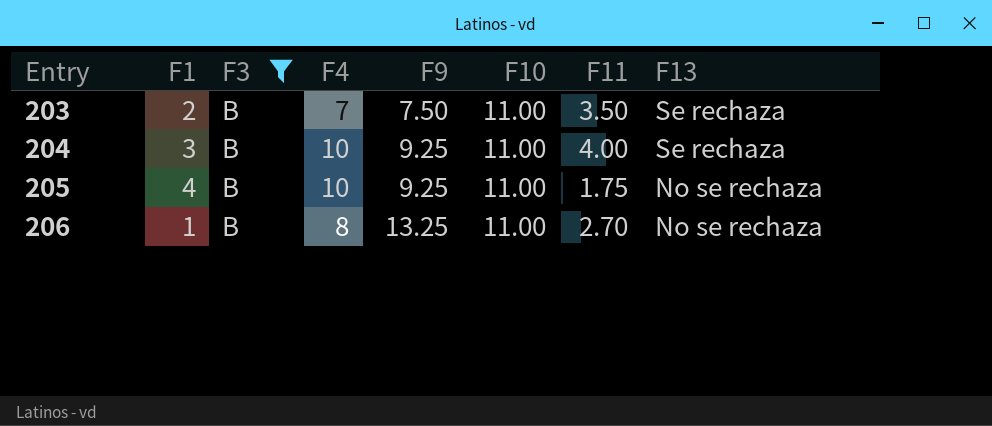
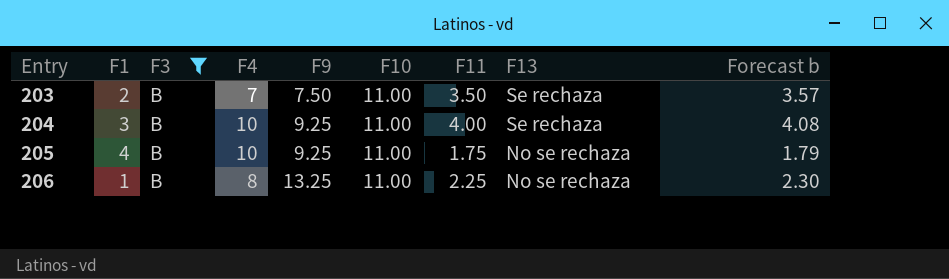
column Forecast b | formula: none -> [F11] * 1.02
206 | F11: 2.70 -> 2.25

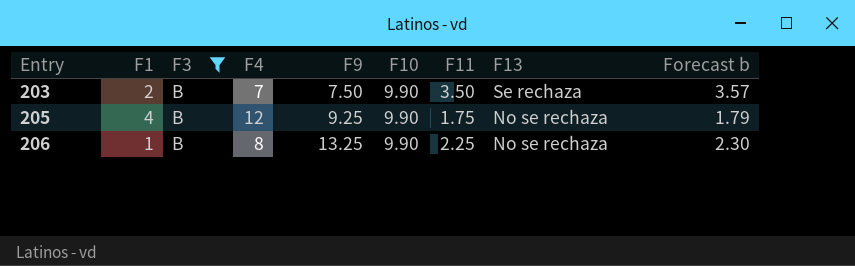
row 204: 3 | B | 10 | 9.25 | 11.00 | 4.00 | Se rechaza | 4.08 -> none
203 | F10: 11.00 -> 9.90
205 | F4: 10 -> 12
205 | F10: 11.00 -> 9.90
206 | F10: 11.00 -> 9.90

